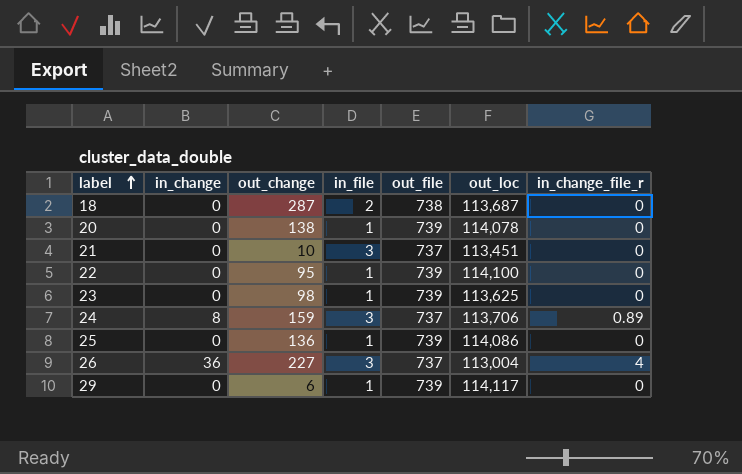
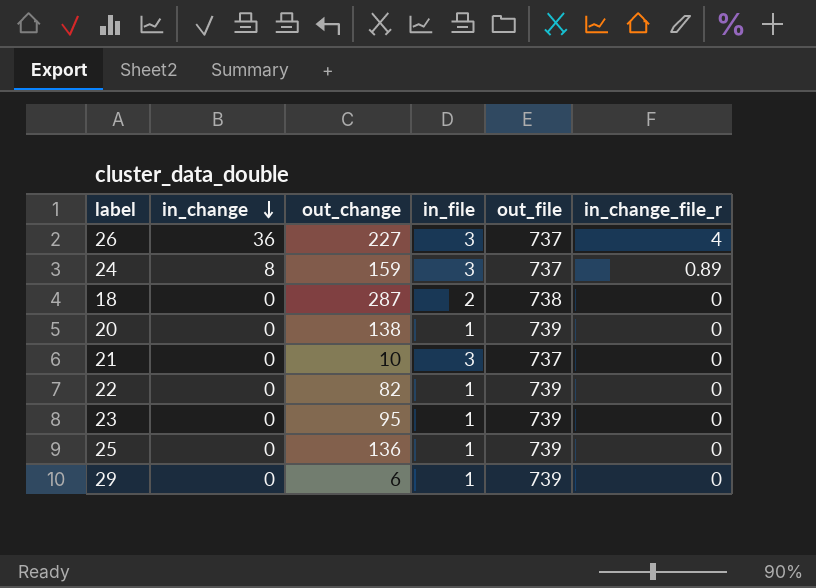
row order: label ascending -> in_change descending
column out_loc | position: 6 -> none
22 | out_change: 95 -> 82
23 | out_change: 98 -> 95

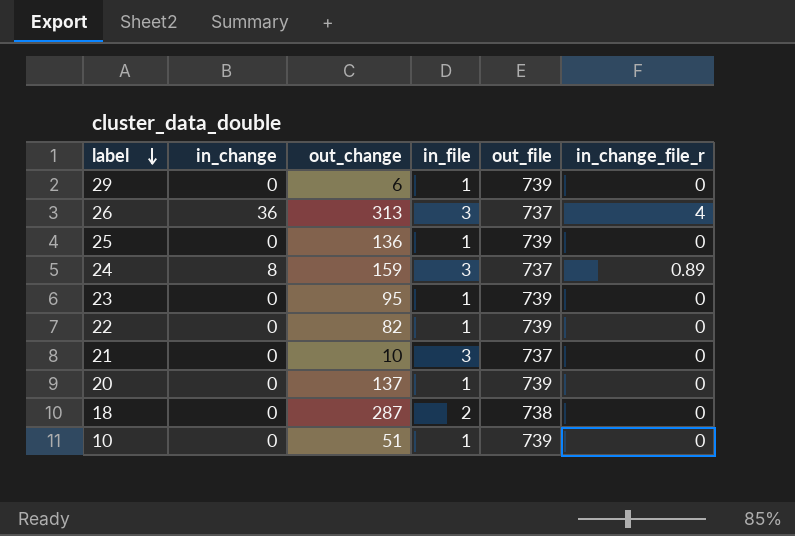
row order: in_change descending -> label descending
26 | out_change: 227 -> 313
20 | out_change: 138 -> 137
row 10: none -> 0 | 51 | 1 | 739 | 0

